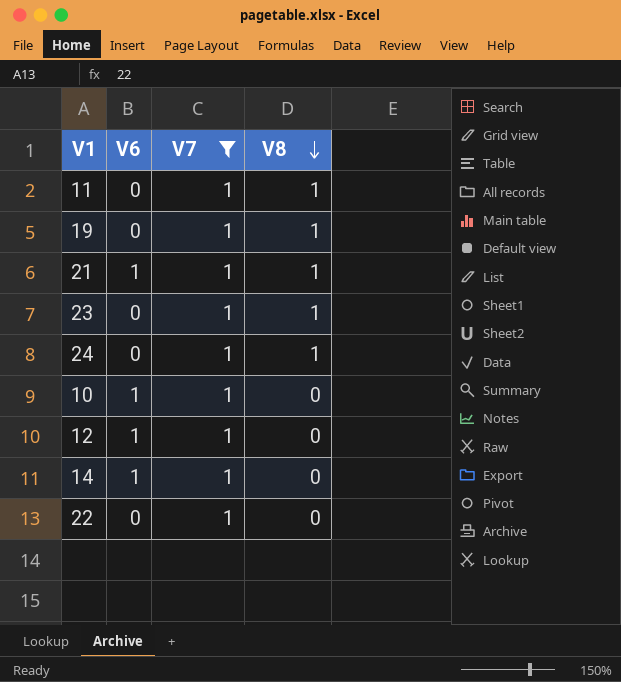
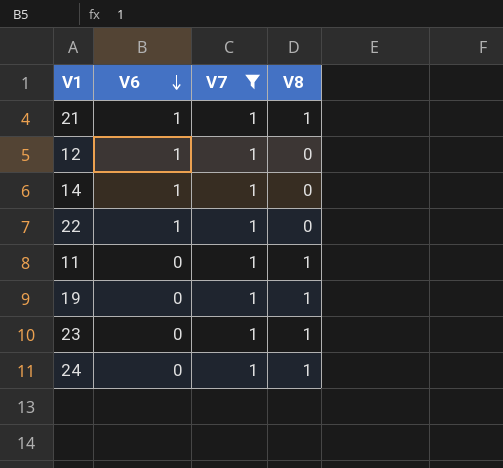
row order: V8 descending -> V6 descending
row 10: 1 | 1 | 0 -> none
22 | V6: 0 -> 1

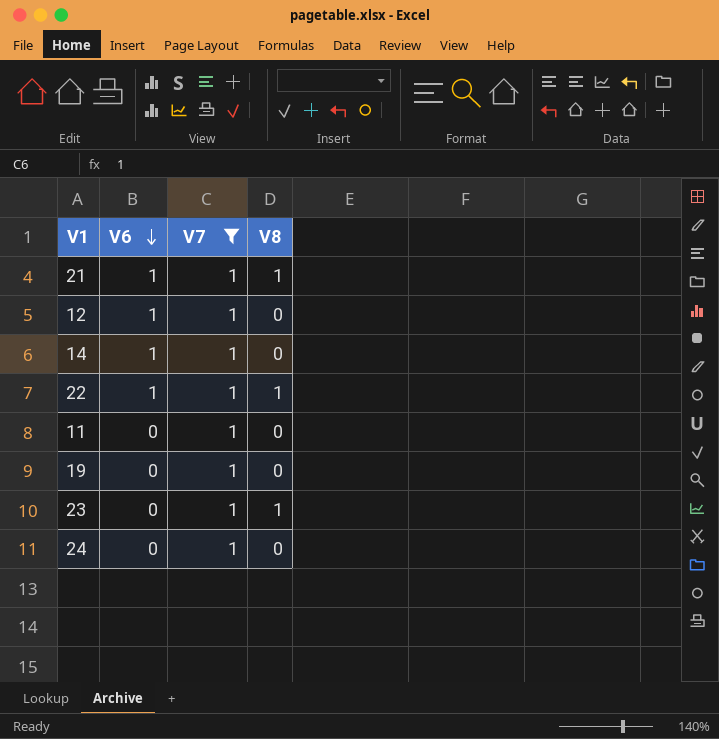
22 | V8: 0 -> 1
11 | V8: 1 -> 0
19 | V8: 1 -> 0
24 | V8: 1 -> 0

